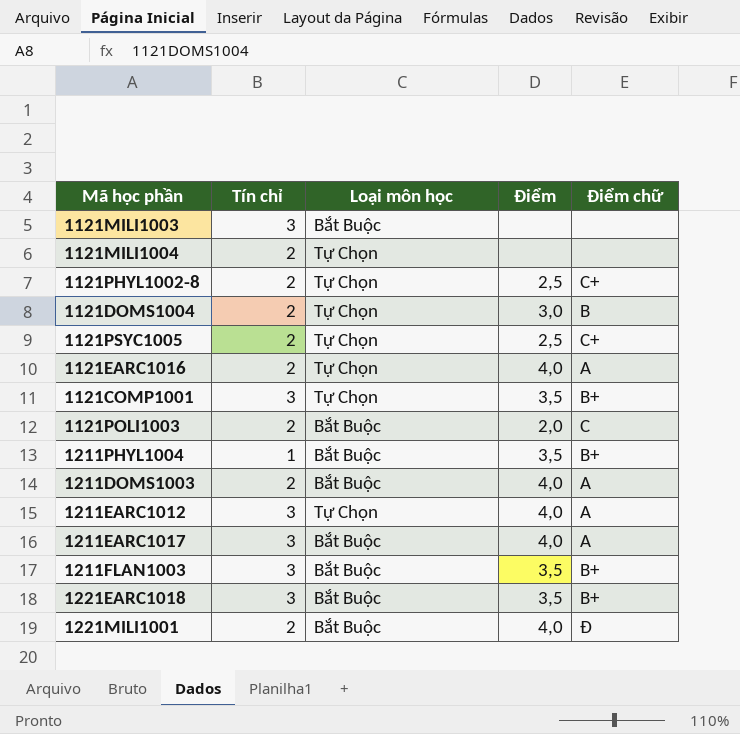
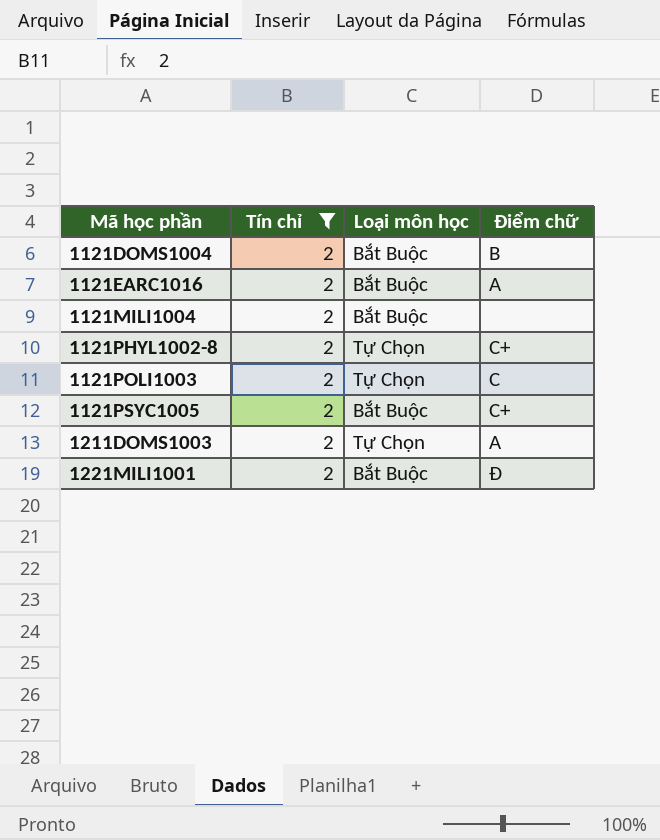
filter: none -> Tín chỉ = 2
row order: none -> Mã học phần ascending
column Điểm | position: 4 -> none
1121DOMS1004 | Loại môn học: Tự Chọn -> Bắt Buộc
1121EARC1016 | Loại môn học: Tự Chọn -> Bắt Buộc
1121MILI1004 | Loại môn học: Tự Chọn -> Bắt Buộc
1121POLI1003 | Loại môn học: Bắt Buộc -> Tự Chọn
1121PSYC1005 | Loại môn học: Tự Chọn -> Bắt Buộc
1211DOMS1003 | Loại môn học: Bắt Buộc -> Tự Chọn

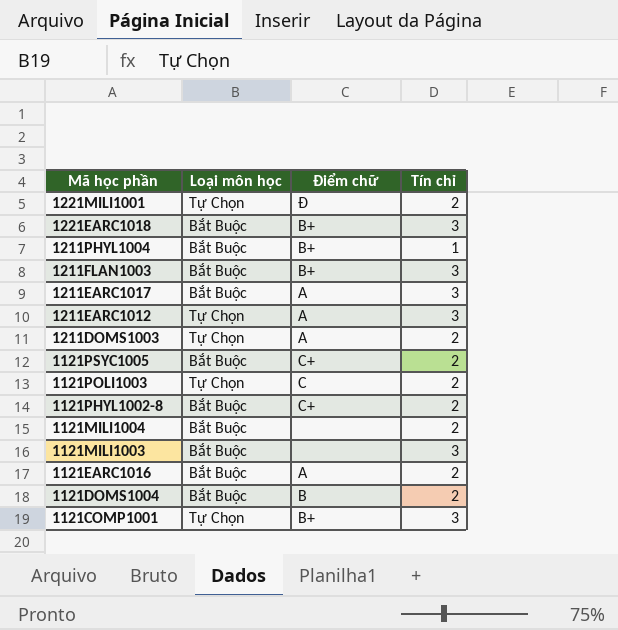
filter: Tín chỉ = 2 -> none
row order: Mã học phần ascending -> Mã học phần descending
column Tín chỉ | position: 2 -> 4
1221MILI1001 | Loại môn học: Bắt Buộc -> Tự Chọn
1121PHYL1002-8 | Loại môn học: Tự Chọn -> Bắt Buộc

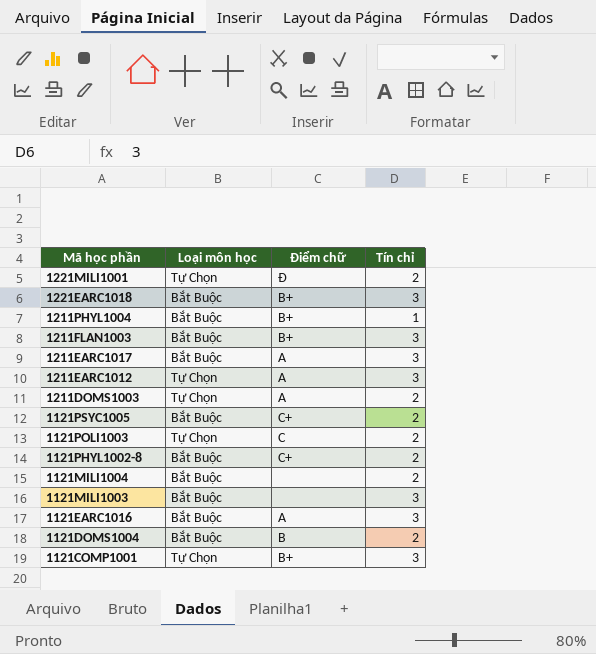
1121EARC1016 | Tín chỉ: 2 -> 3

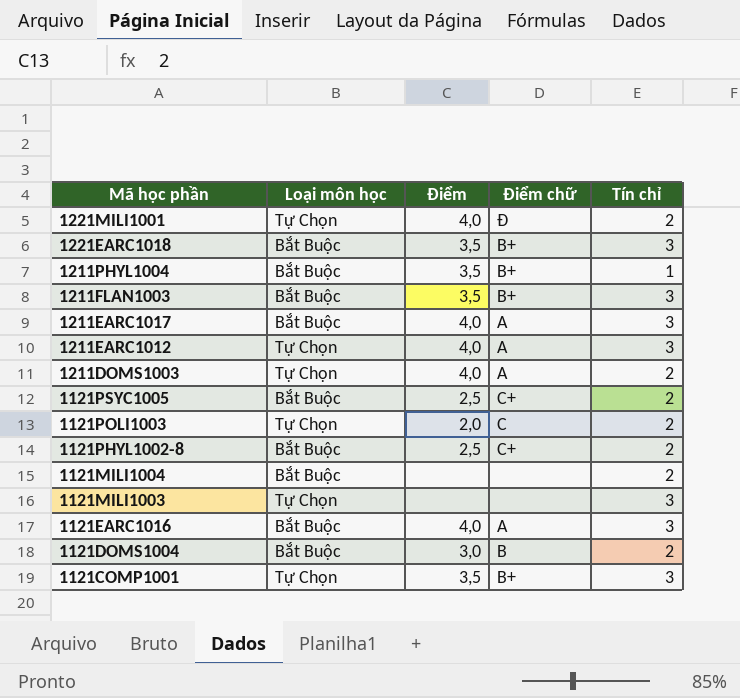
column Điểm | position: none -> 3
1121MILI1003 | Loại môn học: Bắt Buộc -> Tự Chọn

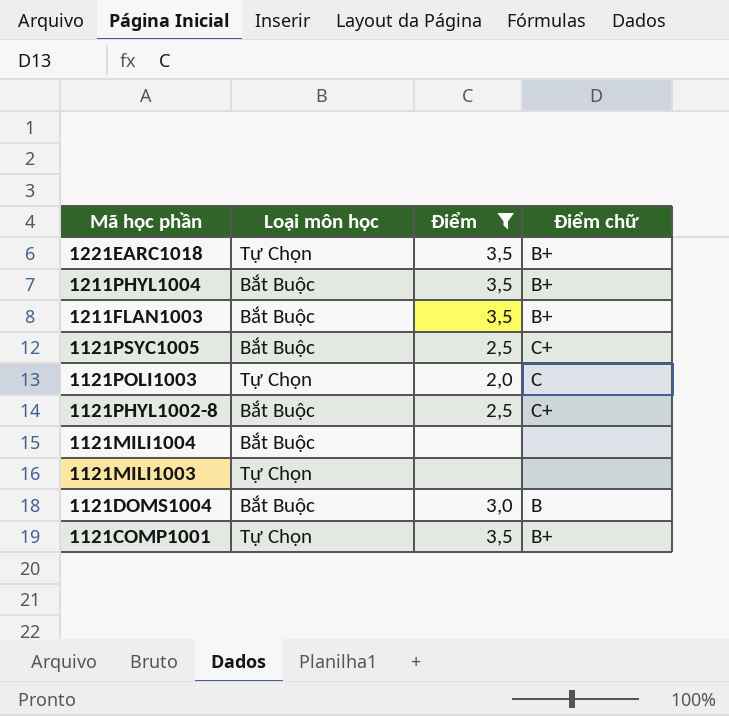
filter: none -> Điểm != 4,0
column Tín chỉ | position: 5 -> none
1221EARC1018 | Loại môn học: Bắt Buộc -> Tự Chọn

